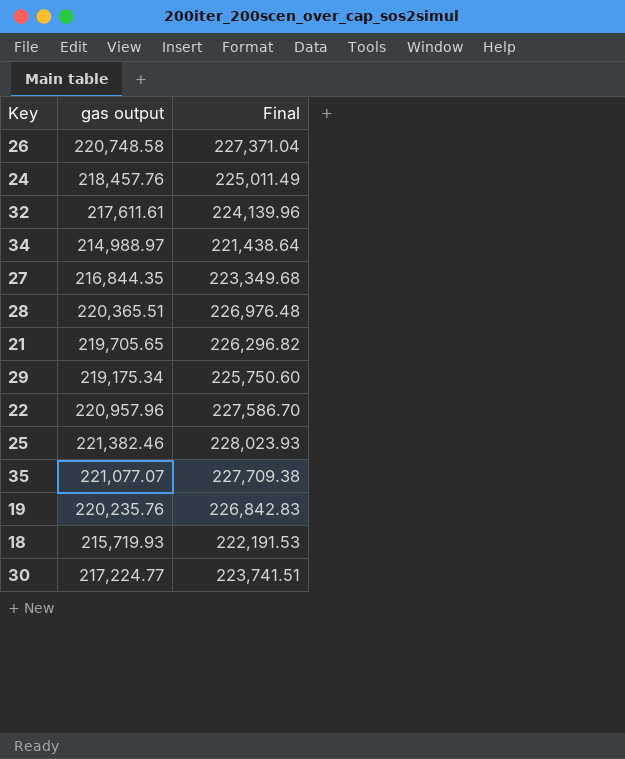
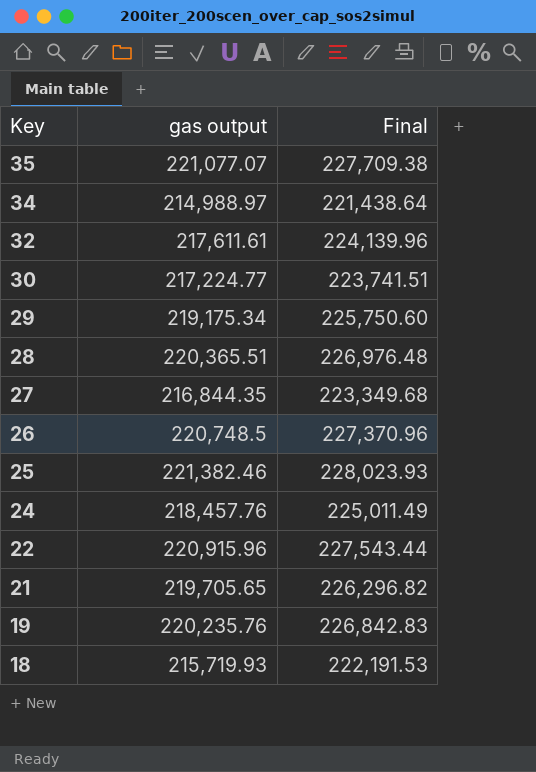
row order: none -> Key descending
26 | gas output: 220,748.58 -> 220,748.5
26 | Final: 227,371.04 -> 227,370.96
22 | gas output: 220,957.96 -> 220,915.96
22 | Final: 227,586.70 -> 227,543.44

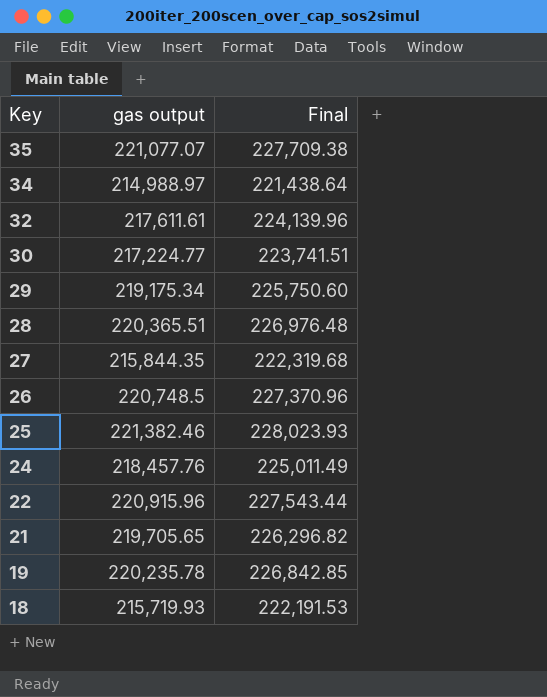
27 | gas output: 216,844.35 -> 215,844.35
27 | Final: 223,349.68 -> 222,319.68
19 | gas output: 220,235.76 -> 220,235.78
19 | Final: 226,842.83 -> 226,842.85

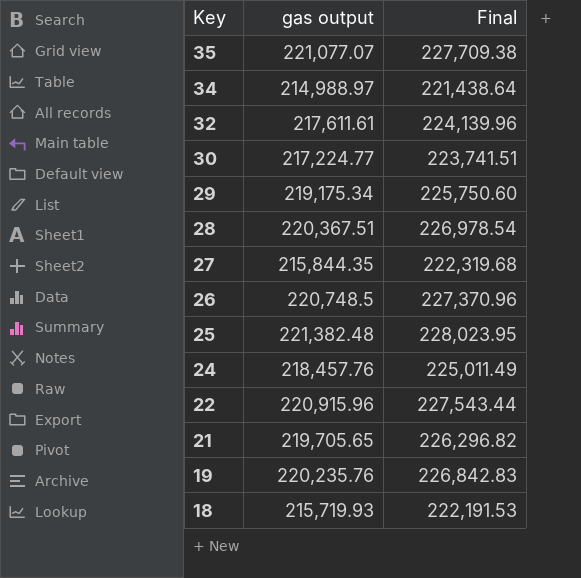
28 | gas output: 220,365.51 -> 220,367.51
28 | Final: 226,976.48 -> 226,978.54
25 | gas output: 221,382.46 -> 221,382.48
25 | Final: 228,023.93 -> 228,023.95
19 | gas output: 220,235.78 -> 220,235.76
19 | Final: 226,842.85 -> 226,842.83

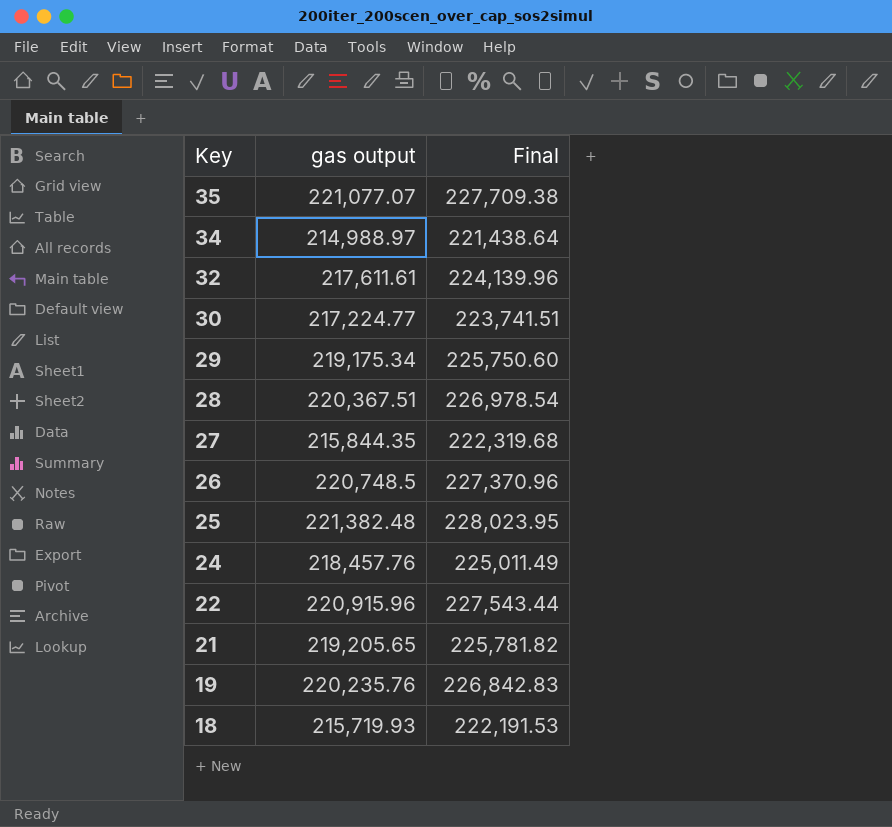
21 | gas output: 219,705.65 -> 219,205.65
21 | Final: 226,296.82 -> 225,781.82

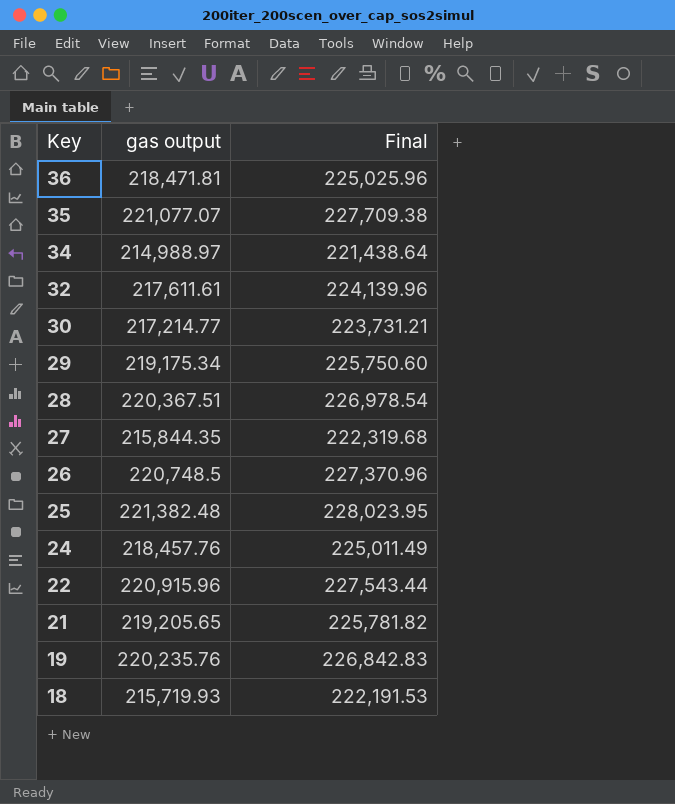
row 36: none -> 218,471.81 | 225,025.96
30 | gas output: 217,224.77 -> 217,214.77
30 | Final: 223,741.51 -> 223,731.21

